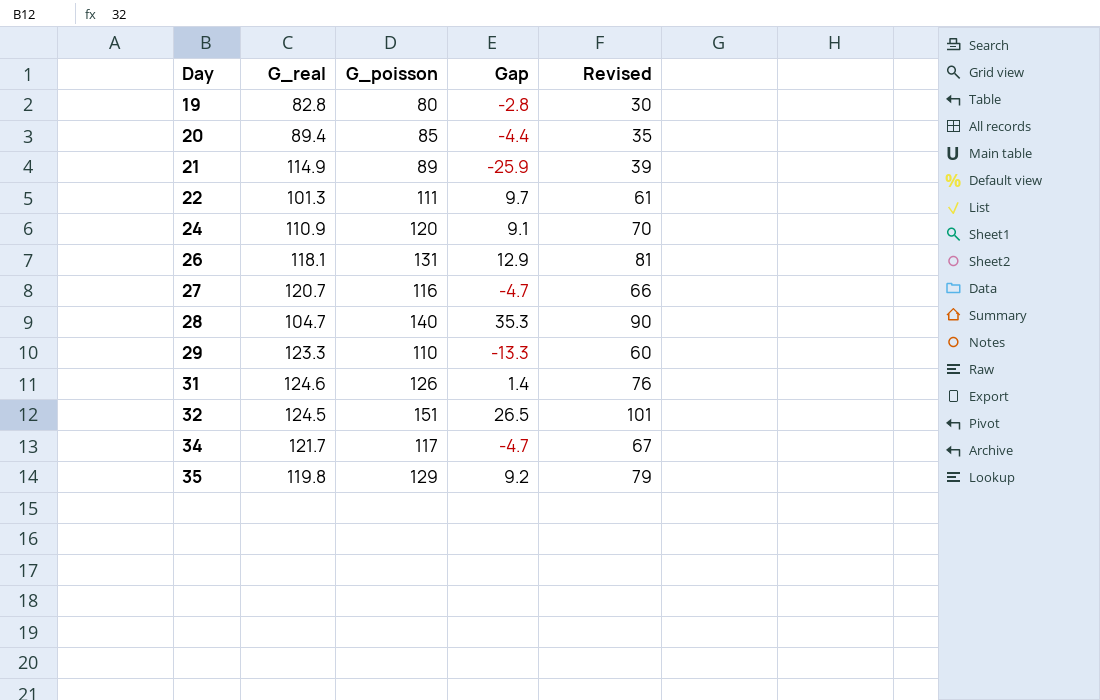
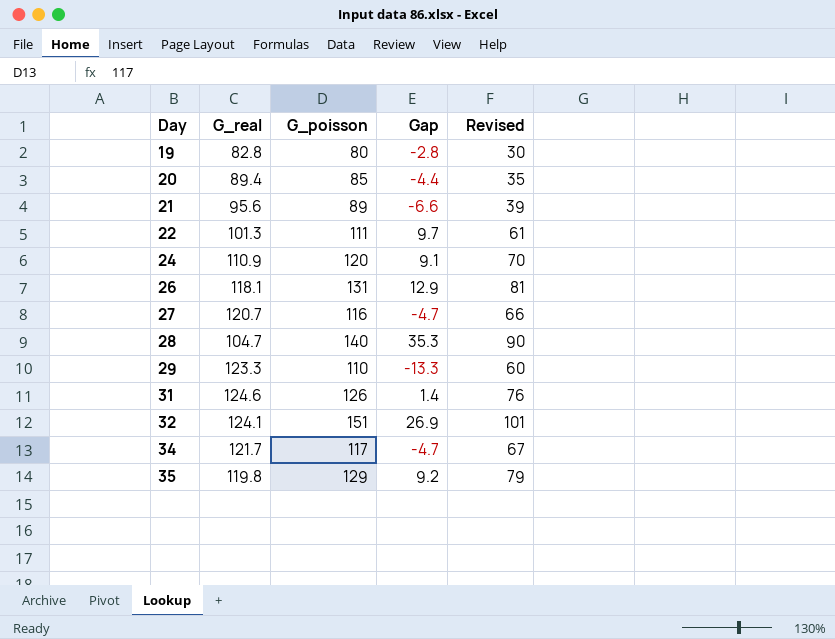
21 | G_real: 114.9 -> 95.6
21 | Gap: -25.9 -> -6.6
32 | G_real: 124.5 -> 124.1
32 | Gap: 26.5 -> 26.9

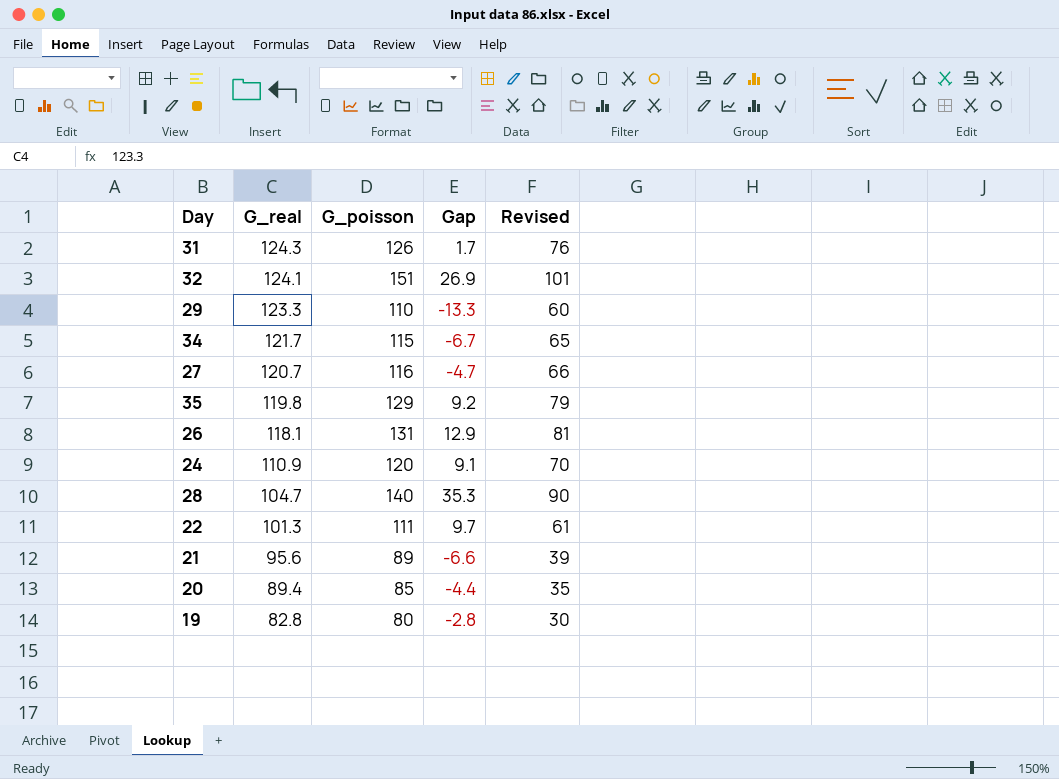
row order: Day ascending -> G_real descending
31 | G_real: 124.6 -> 124.3
31 | Gap: 1.4 -> 1.7
34 | G_poisson: 117 -> 115
34 | Gap: -4.7 -> -6.7
34 | Revised: 67 -> 65

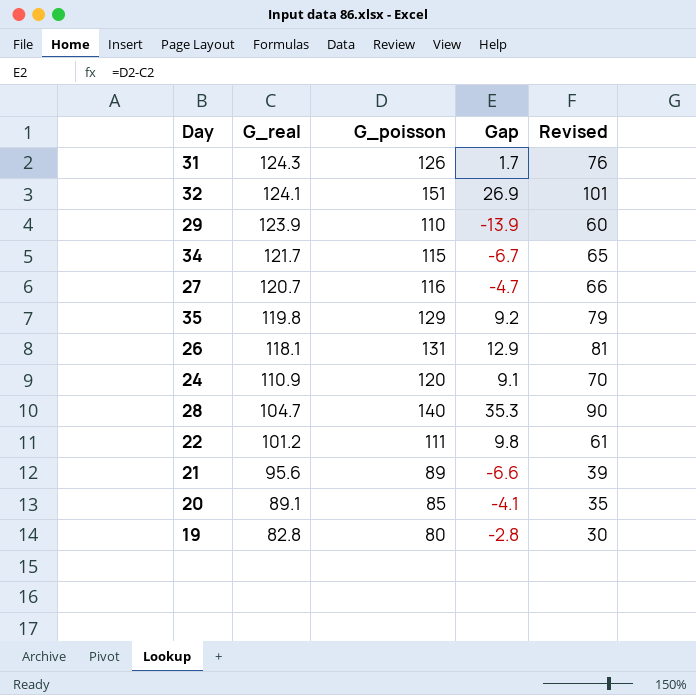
29 | G_real: 123.3 -> 123.9
29 | Gap: -13.3 -> -13.9
22 | G_real: 101.3 -> 101.2
22 | Gap: 9.7 -> 9.8
20 | G_real: 89.4 -> 89.1
20 | Gap: -4.4 -> -4.1

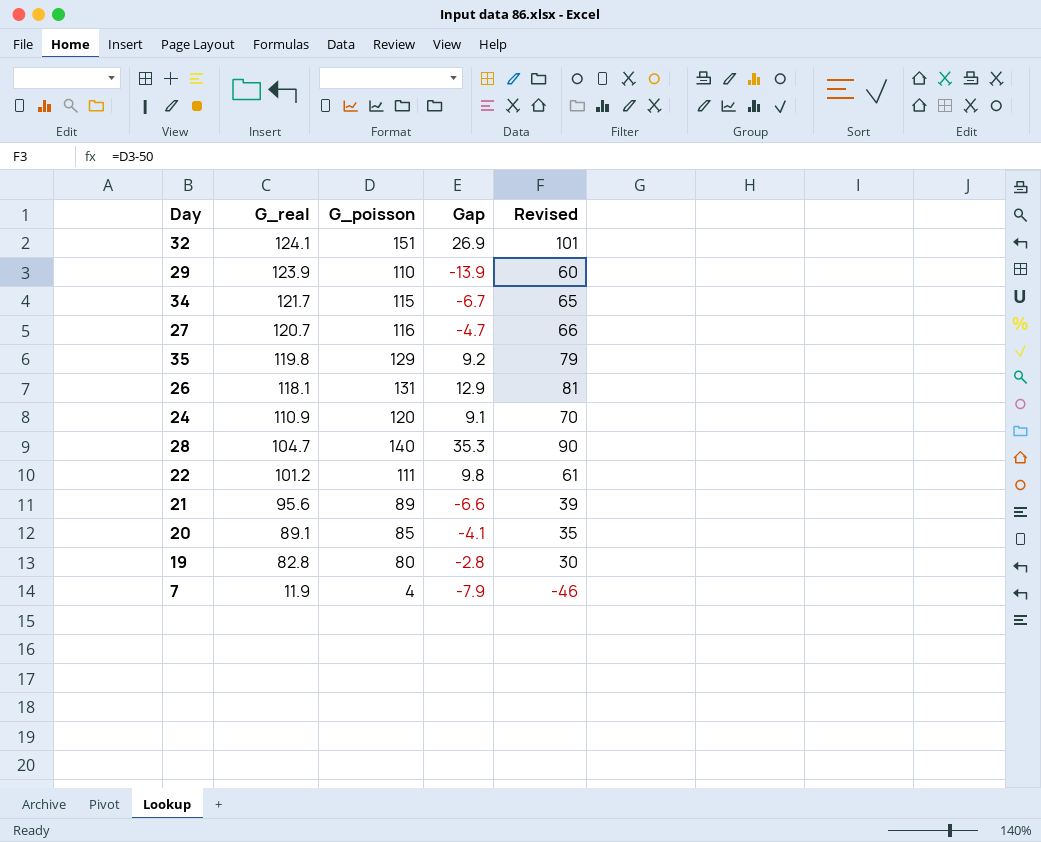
row 31: 124.3 | 126 | 1.7 | 76 -> none
row 7: none -> 11.9 | 4 | -7.9 | -46

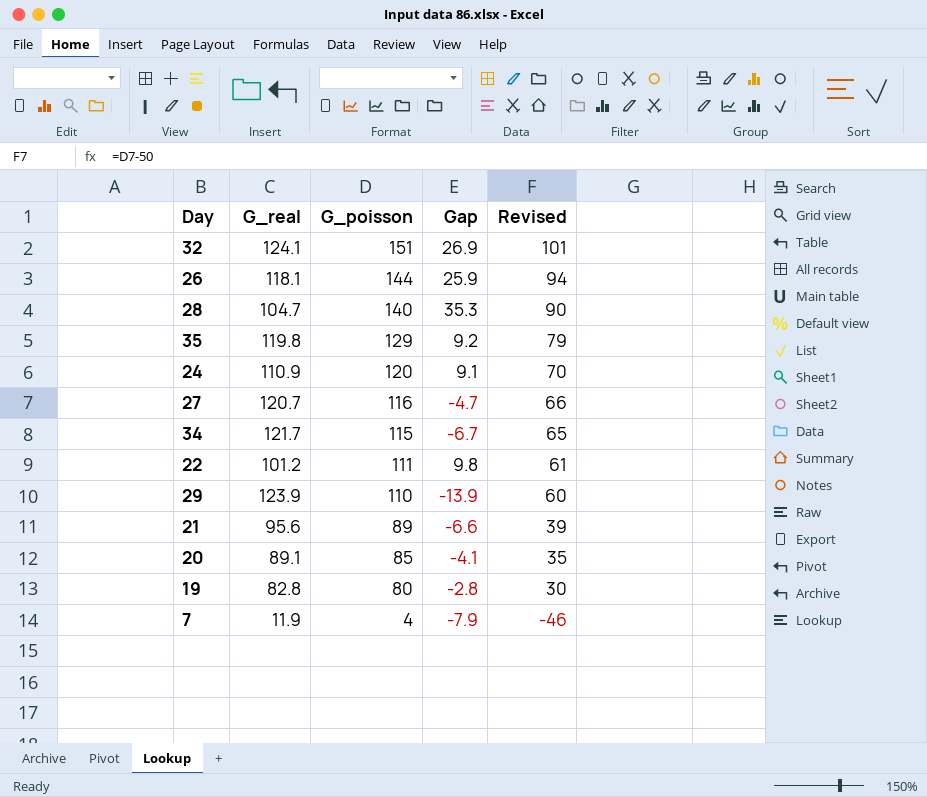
row order: G_real descending -> G_poisson descending
26 | G_poisson: 131 -> 144
26 | Gap: 12.9 -> 25.9
26 | Revised: 81 -> 94

